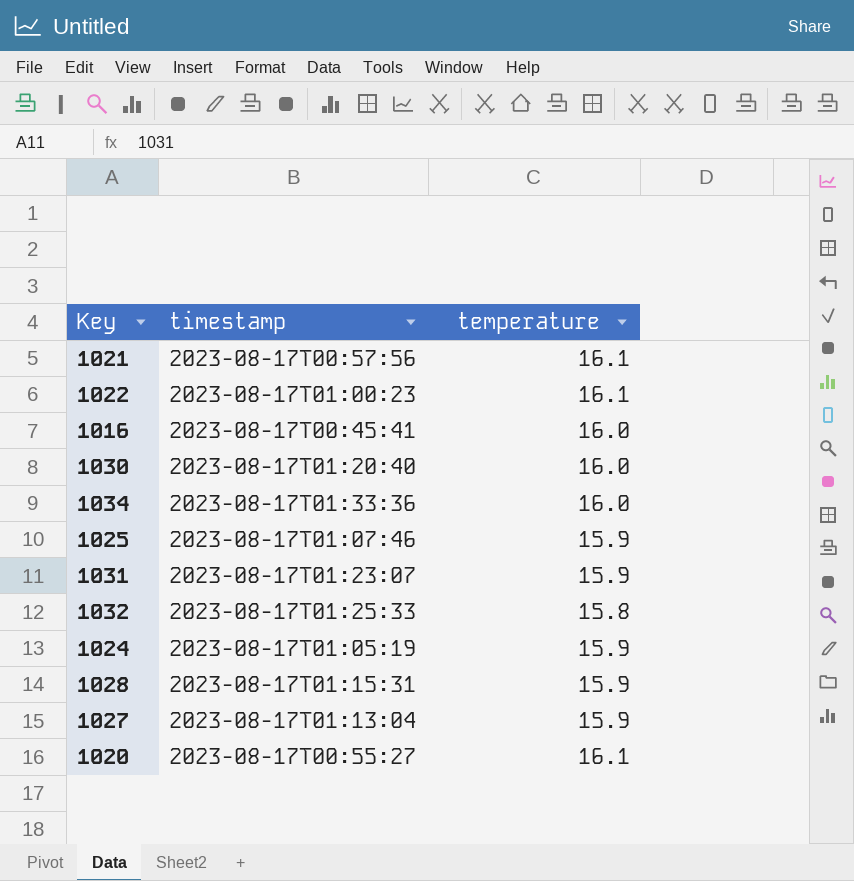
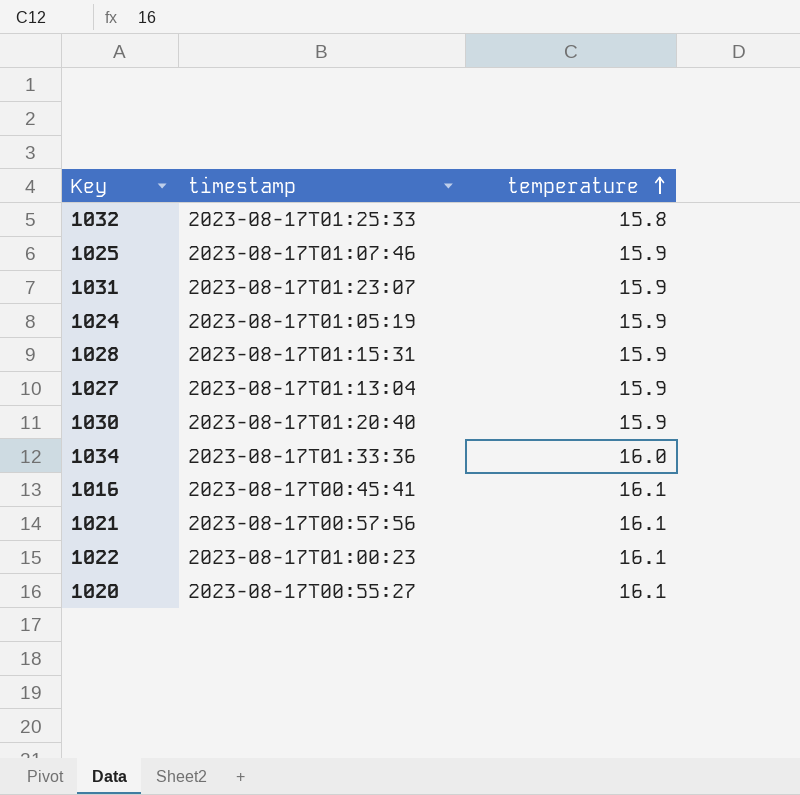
row order: none -> temperature ascending
1030 | temperature: 16.0 -> 15.9
1016 | temperature: 16.0 -> 16.1

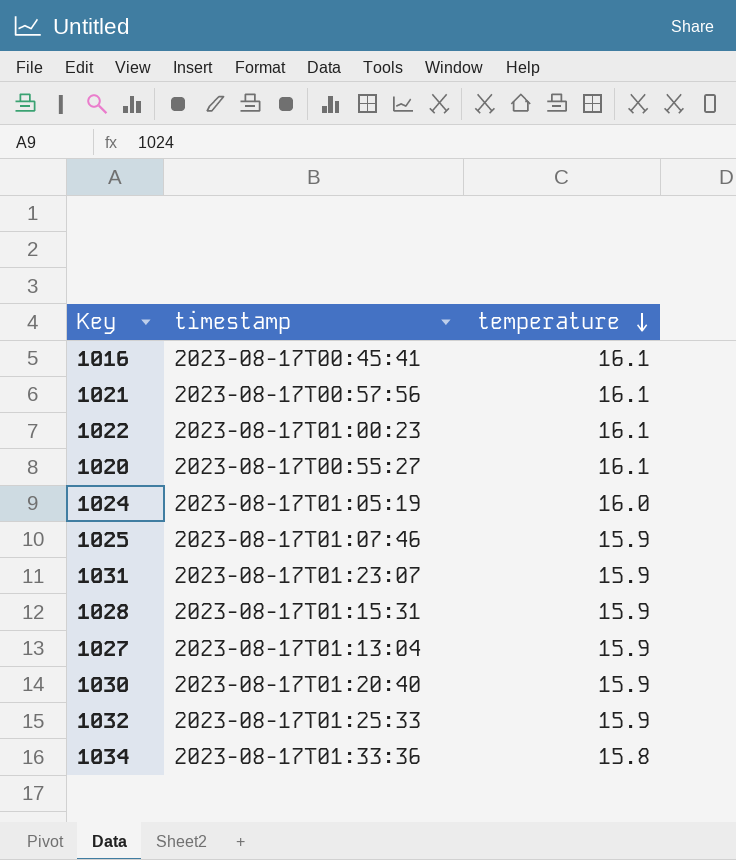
row order: temperature ascending -> temperature descending
1024 | temperature: 15.9 -> 16.0
1032 | temperature: 15.8 -> 15.9
1034 | temperature: 16.0 -> 15.8

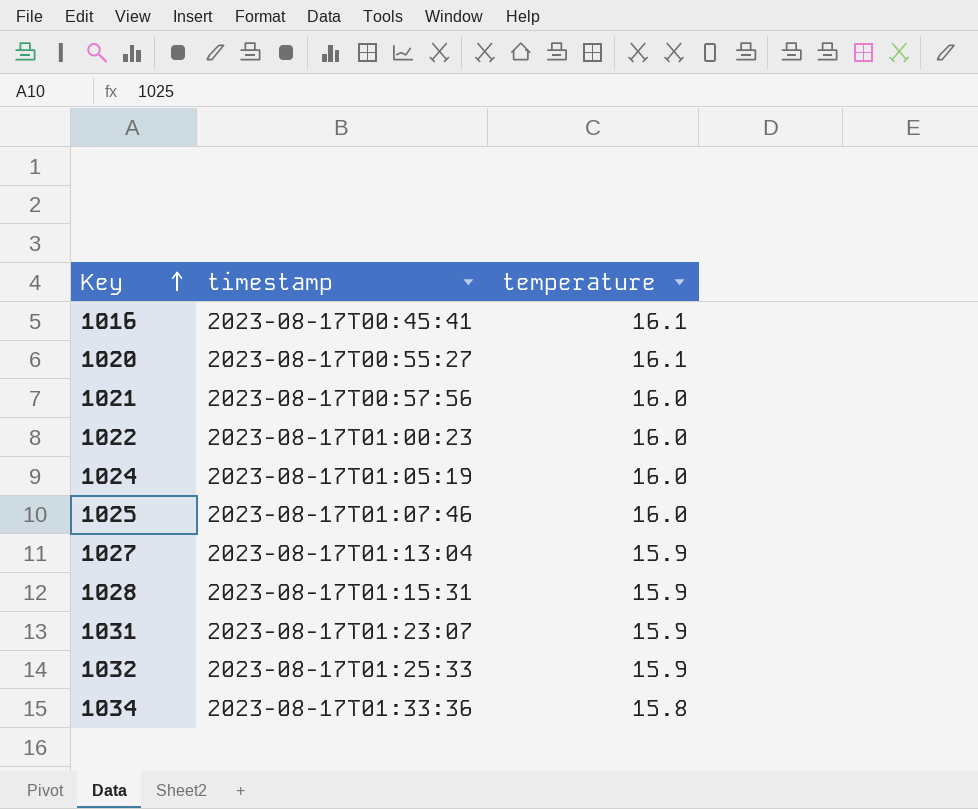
row order: temperature descending -> Key ascending
row 1030: 2023-08-17T01:20:40 | 15.9 -> none
1021 | temperature: 16.1 -> 16.0
1022 | temperature: 16.1 -> 16.0
1025 | temperature: 15.9 -> 16.0

